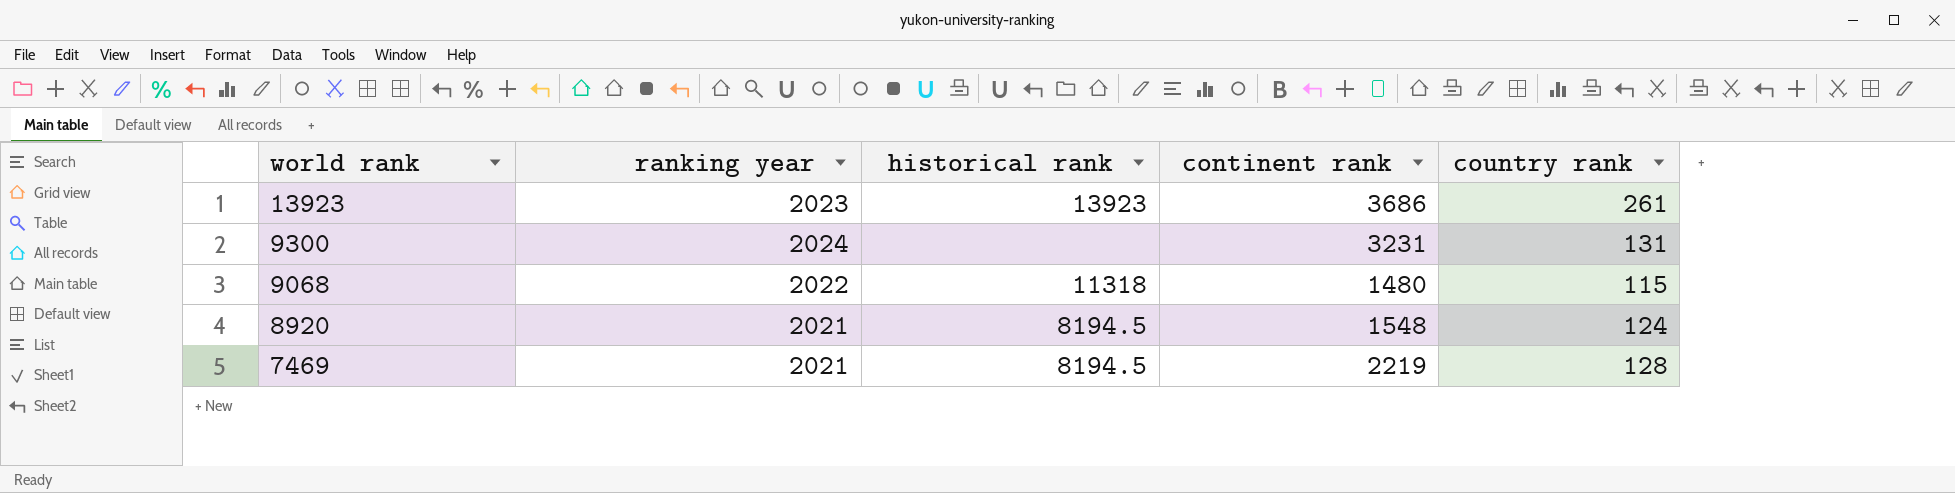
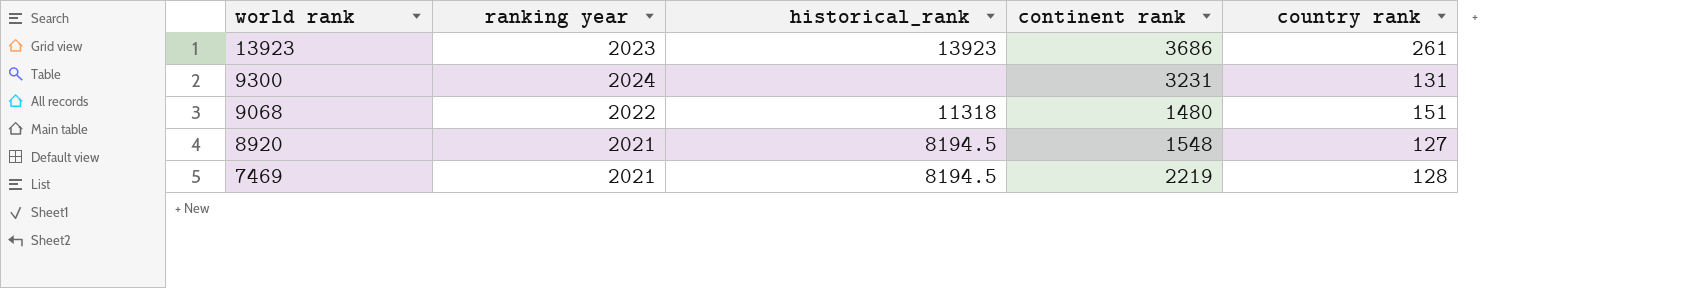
column name: historical rank -> historical_rank
9068 | country rank: 115 -> 151
8920 | country rank: 124 -> 127

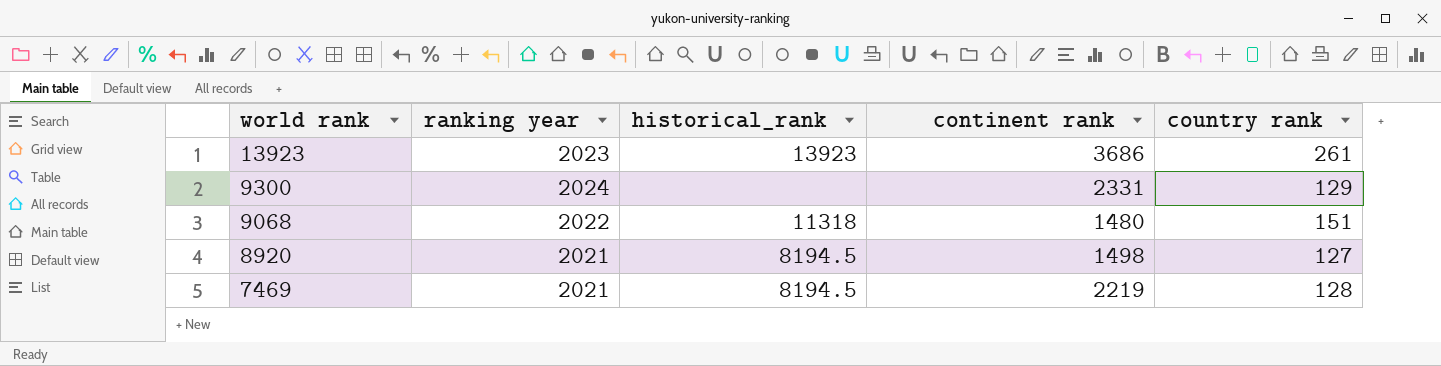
9300 | continent rank: 3231 -> 2331
9300 | country rank: 131 -> 129
8920 | continent rank: 1548 -> 1498

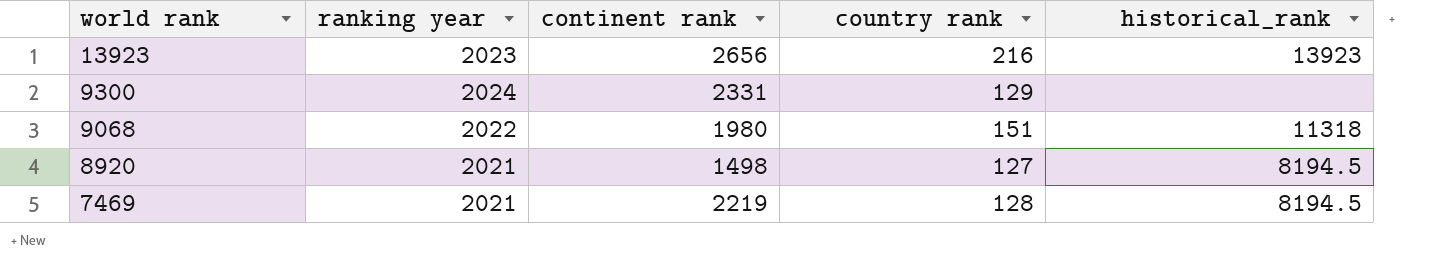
column historical_rank | position: 3 -> 5
13923 | continent rank: 3686 -> 2656
13923 | country rank: 261 -> 216
9068 | continent rank: 1480 -> 1980

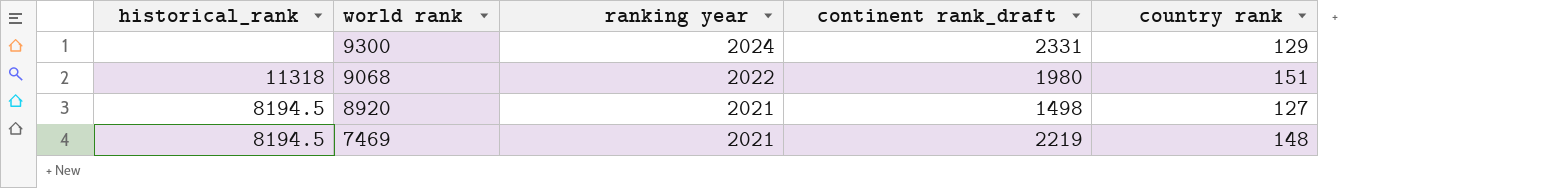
column historical_rank | position: 5 -> 1
column name: continent rank -> continent rank_draft
row 13923: 2023 | 2656 | 216 | 13923 -> none
7469 | country rank: 128 -> 148

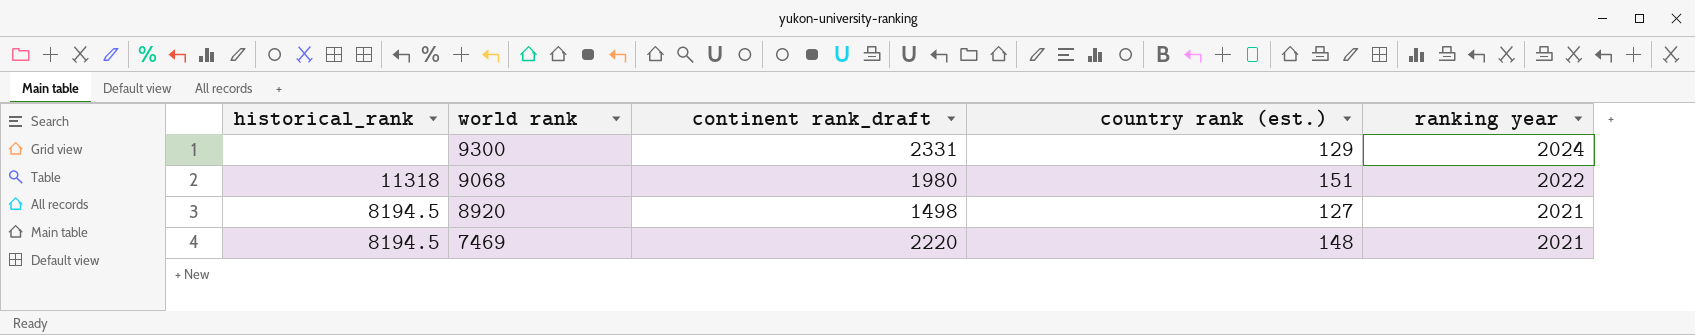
column name: country rank -> country rank (est.)
column ranking year | position: 3 -> 5
7469 | continent rank_draft: 2219 -> 2220

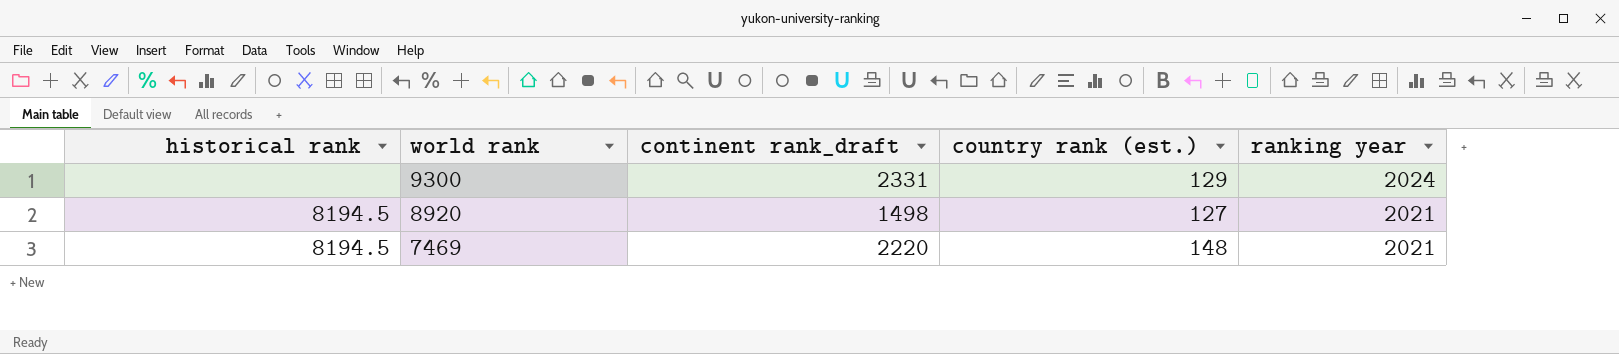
column name: historical_rank -> historical rank
row 9068: 11318 | 1980 | 151 | 2022 -> none

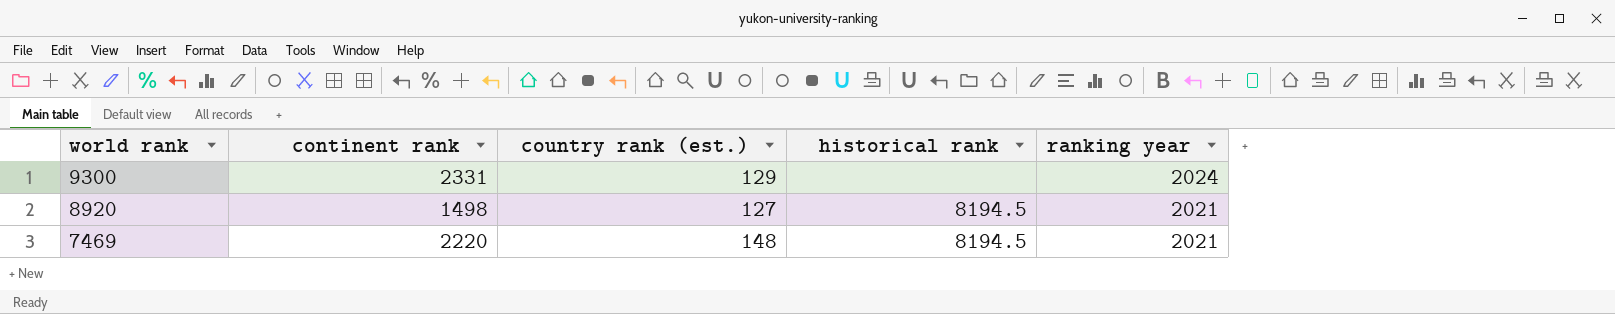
column name: continent rank_draft -> continent rank
column historical rank | position: 1 -> 4

